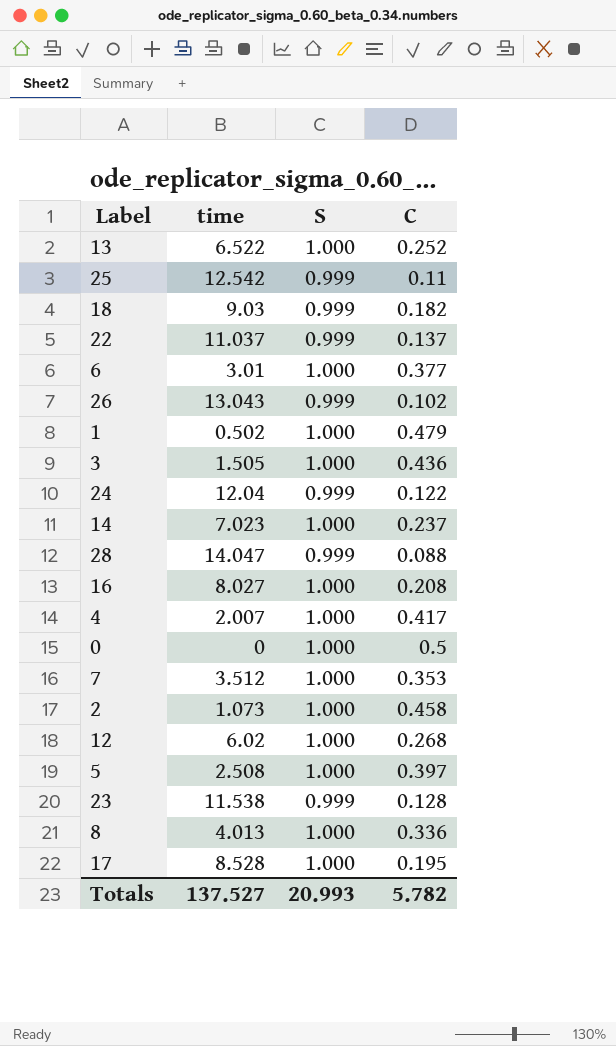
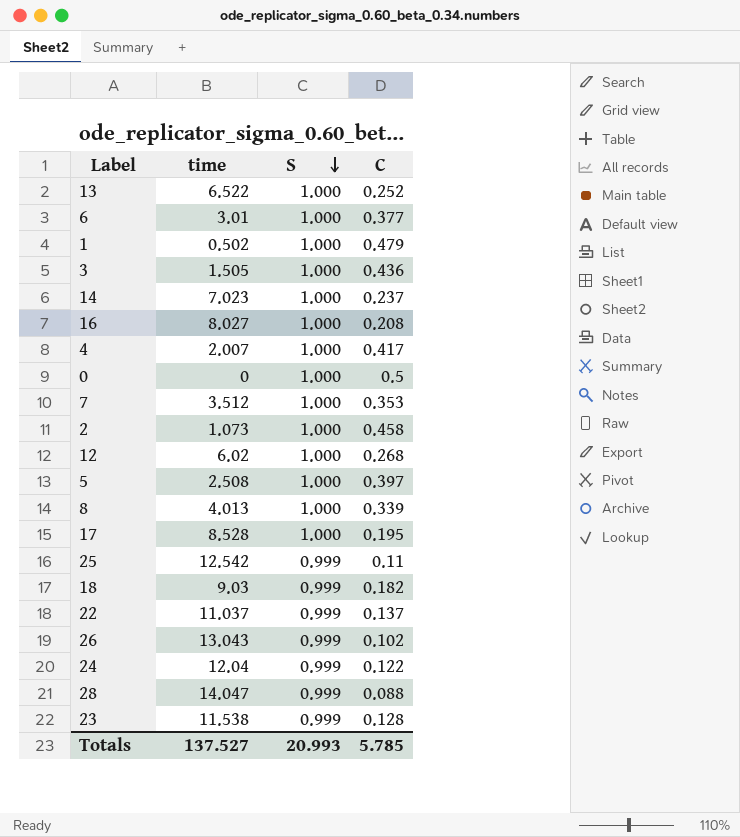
row order: none -> S descending
8 | C: 0.336 -> 0.339
Totals | C: 5.782 -> 5.785

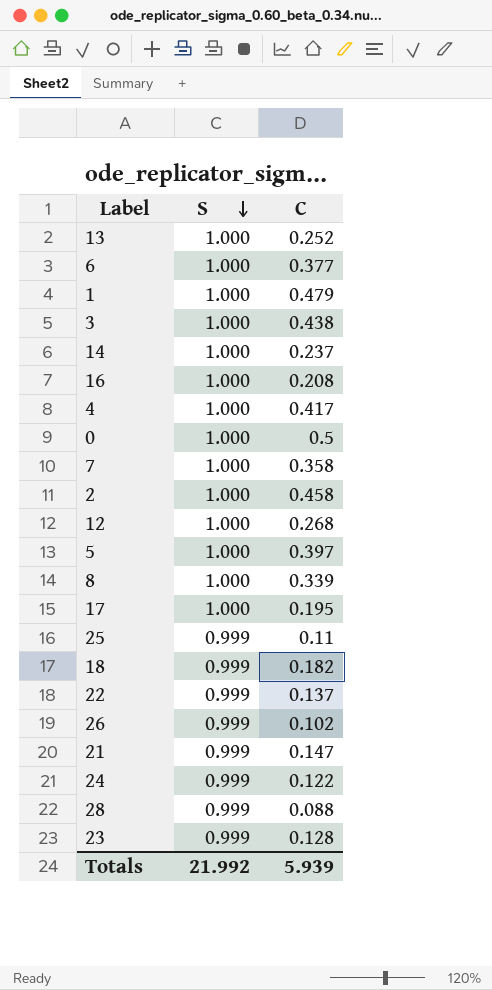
column time | position: 2 -> none
3 | C: 0.436 -> 0.438
7 | C: 0.353 -> 0.358
row 21: none -> 0.999 | 0.147
Totals | S: 20.993 -> 21.992
Totals | C: 5.785 -> 5.939

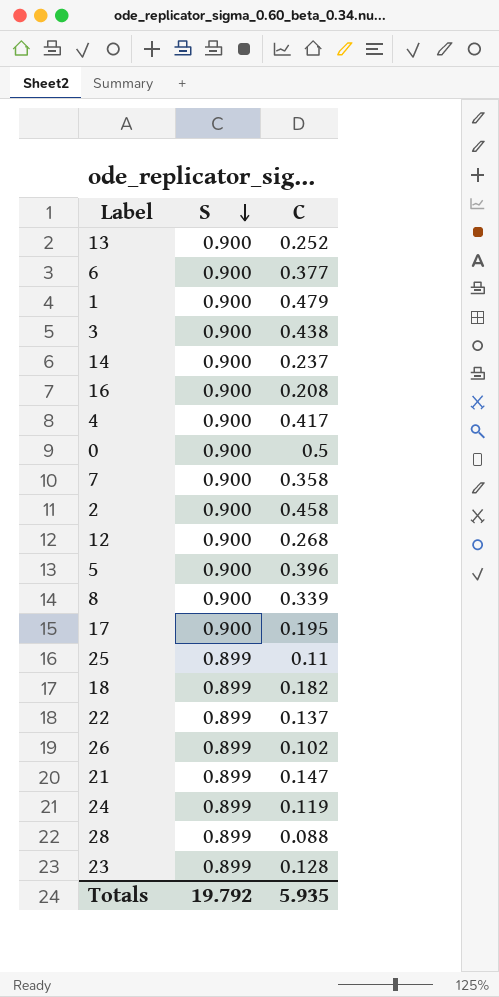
13 | S: 1.000 -> 0.900
6 | S: 1.000 -> 0.900
1 | S: 1.000 -> 0.900
3 | S: 1.000 -> 0.900
14 | S: 1.000 -> 0.900
16 | S: 1.000 -> 0.900
4 | S: 1.000 -> 0.900
0 | S: 1.000 -> 0.900
7 | S: 1.000 -> 0.900
2 | S: 1.000 -> 0.900
12 | S: 1.000 -> 0.900
5 | S: 1.000 -> 0.900
5 | C: 0.397 -> 0.396
8 | S: 1.000 -> 0.900
17 | S: 1.000 -> 0.900
25 | S: 0.999 -> 0.899
18 | S: 0.999 -> 0.899
22 | S: 0.999 -> 0.899
26 | S: 0.999 -> 0.899
21 | S: 0.999 -> 0.899
24 | S: 0.999 -> 0.899
24 | C: 0.122 -> 0.119
28 | S: 0.999 -> 0.899
23 | S: 0.999 -> 0.899
Totals | S: 21.992 -> 19.792
Totals | C: 5.939 -> 5.935

